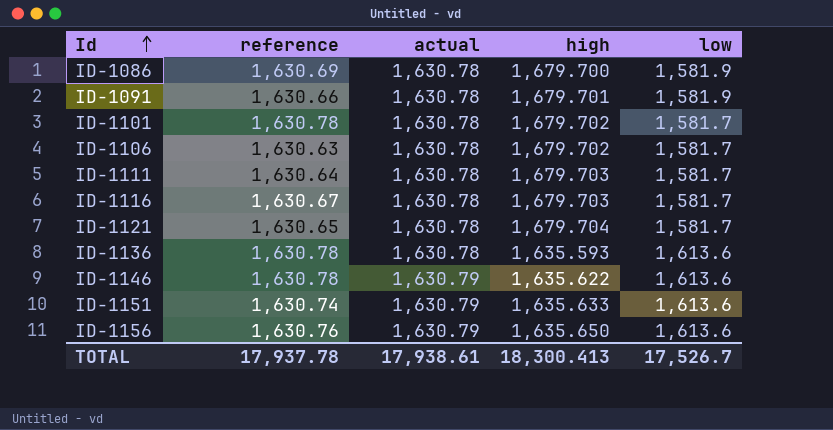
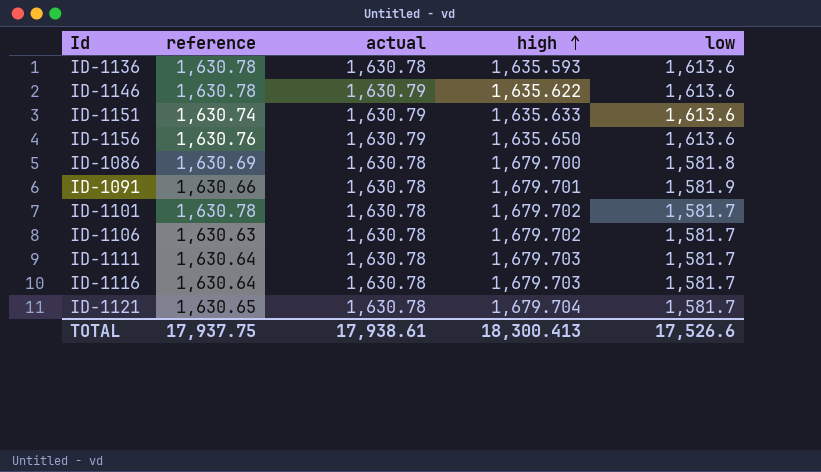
row order: Id ascending -> high ascending
ID-1086 | low: 1,581.9 -> 1,581.8
ID-1116 | reference: 1,630.67 -> 1,630.64
TOTAL | reference: 17,937.78 -> 17,937.75
TOTAL | low: 17,526.7 -> 17,526.6

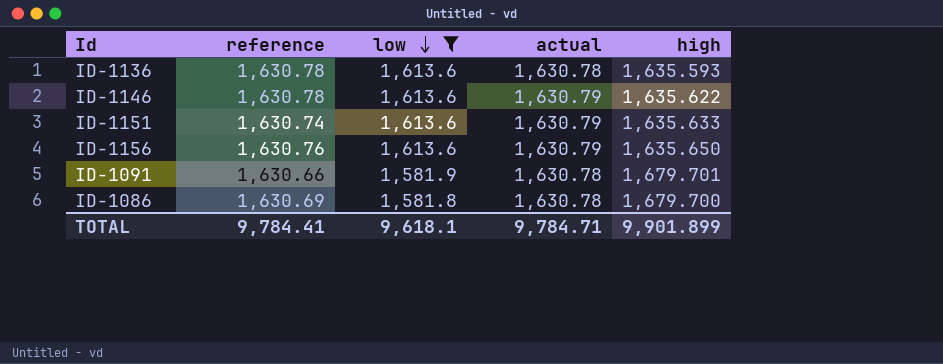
filter: none -> low != 1,581.7
row order: high ascending -> low descending
column low | position: 5 -> 3
TOTAL | reference: 17,937.75 -> 9,784.41
TOTAL | low: 17,526.6 -> 9,618.1
TOTAL | actual: 17,938.61 -> 9,784.71
TOTAL | high: 18,300.413 -> 9,901.899

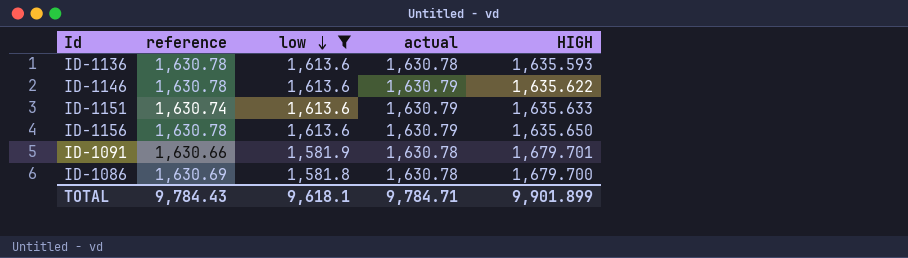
column name: high -> HIGH
ID-1156 | reference: 1,630.76 -> 1,630.78
TOTAL | reference: 9,784.41 -> 9,784.43

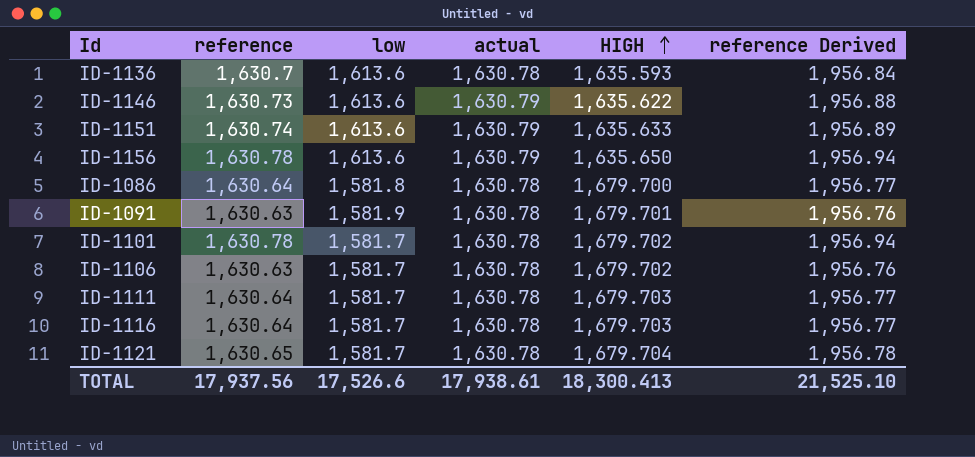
filter: low != 1,581.7 -> none
row order: low descending -> HIGH ascending
column reference Derived | formula: none -> [reference] * 1.2
ID-1136 | reference: 1,630.78 -> 1,630.7
ID-1146 | reference: 1,630.78 -> 1,630.73
ID-1086 | reference: 1,630.69 -> 1,630.64
ID-1091 | reference: 1,630.66 -> 1,630.63
TOTAL | reference: 9,784.43 -> 17,937.56
TOTAL | low: 9,618.1 -> 17,526.6
TOTAL | actual: 9,784.71 -> 17,938.61
TOTAL | HIGH: 9,901.899 -> 18,300.413

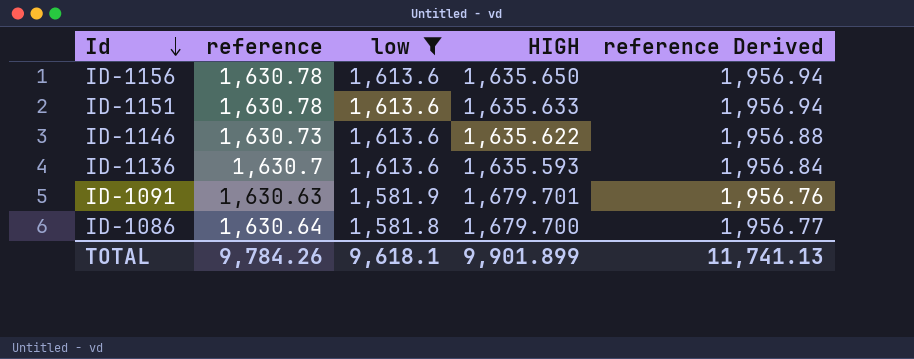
filter: none -> low != 1,581.7
row order: HIGH ascending -> Id descending
column actual | position: 4 -> none
ID-1151 | reference: 1,630.74 -> 1,630.78
ID-1151 | reference Derived: 1,956.89 -> 1,956.94
TOTAL | reference: 17,937.56 -> 9,784.26
TOTAL | low: 17,526.6 -> 9,618.1
TOTAL | HIGH: 18,300.413 -> 9,901.899
TOTAL | reference Derived: 21,525.10 -> 11,741.13

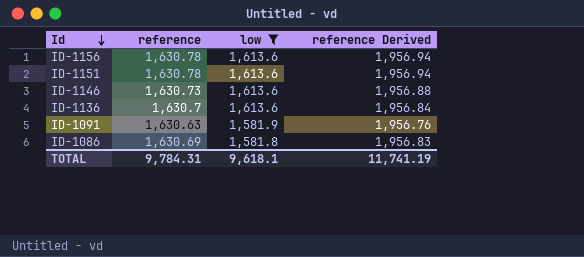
column HIGH | position: 4 -> none
ID-1086 | reference: 1,630.64 -> 1,630.69
ID-1086 | reference Derived: 1,956.77 -> 1,956.83
TOTAL | reference: 9,784.26 -> 9,784.31
TOTAL | reference Derived: 11,741.13 -> 11,741.19

